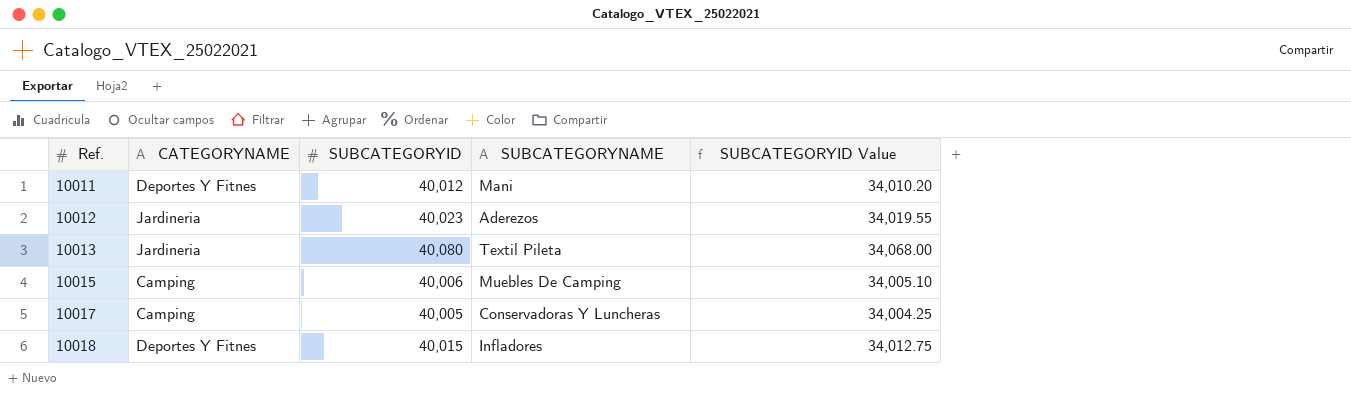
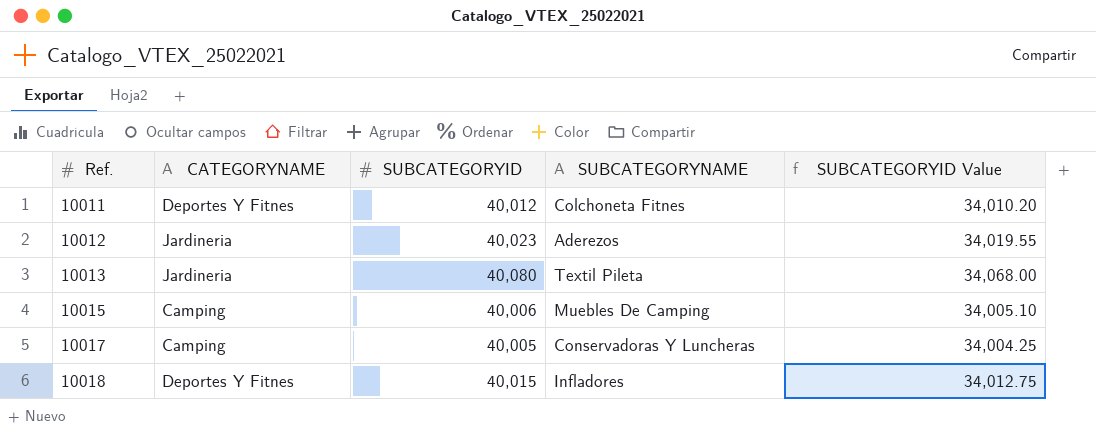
10011 | SUBCATEGORYNAME: Mani -> Colchoneta Fitnes

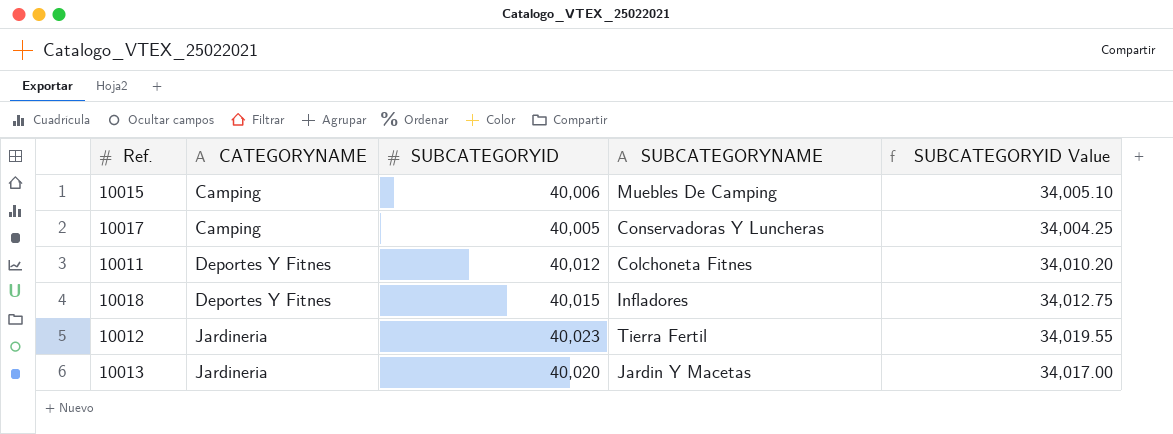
row order: Ref. ascending -> CATEGORYNAME ascending
10012 | SUBCATEGORYNAME: Aderezos -> Tierra Fertil
10013 | SUBCATEGORYID: 40,080 -> 40,020
10013 | SUBCATEGORYNAME: Textil Pileta -> Jardin Y Macetas
10013 | SUBCATEGORYID Value: 34,068.00 -> 34,017.00

